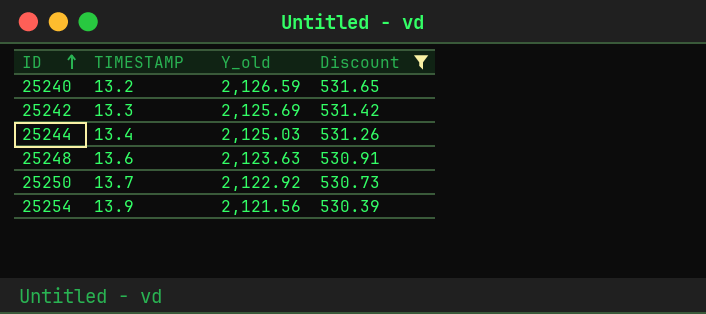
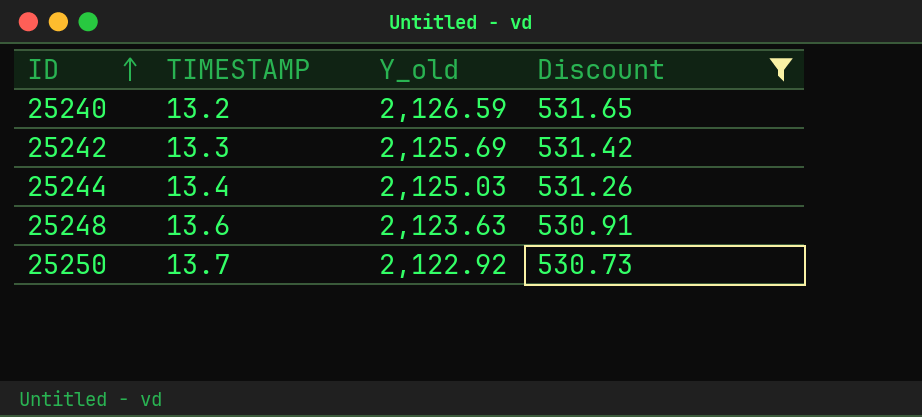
row 25254: 13.9 | 2,121.56 | 530.39 -> none

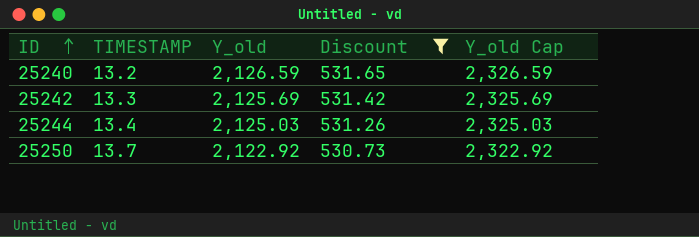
column Y_old Cap | formula: none -> [Y_old] + 200
row 25248: 13.6 | 2,123.63 | 530.91 -> none

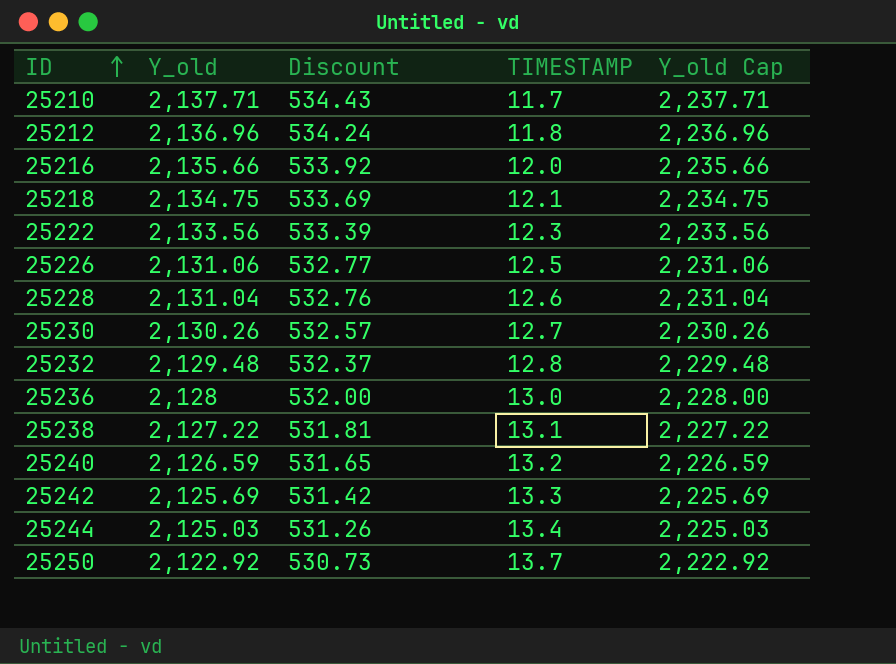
filter: Discount <= 531.65 -> none
column TIMESTAMP | position: 2 -> 4
column Y_old Cap | formula: [Y_old] + 200 -> [Y_old] + 100

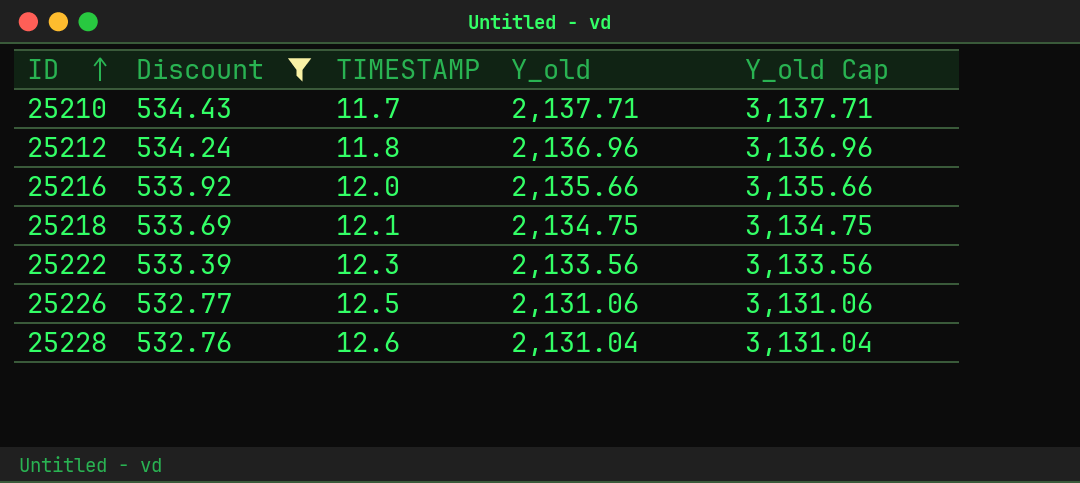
filter: none -> Discount >= 532.76
column Y_old | position: 2 -> 4
column Y_old Cap | formula: [Y_old] + 100 -> [Y_old] + 1000

